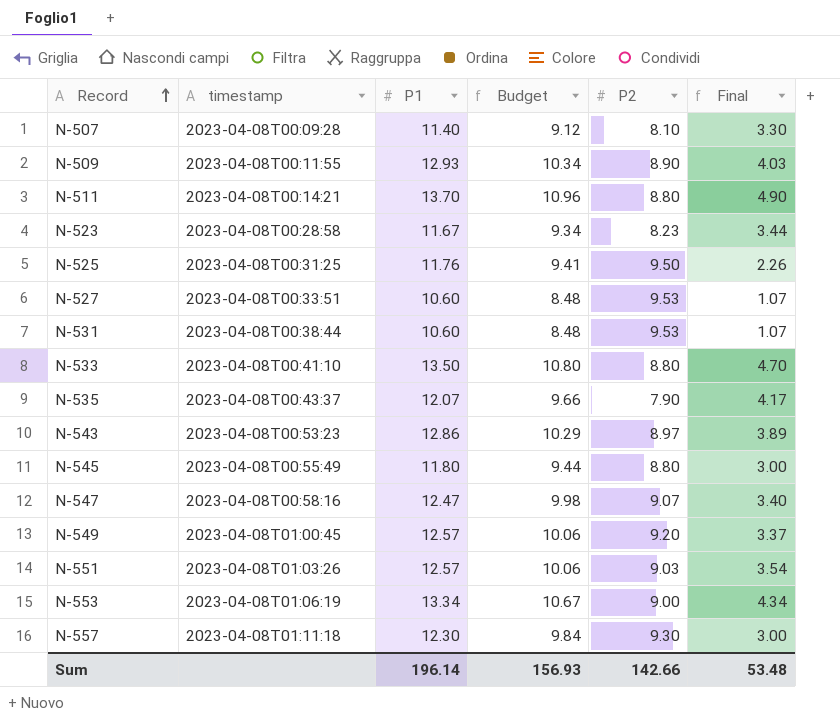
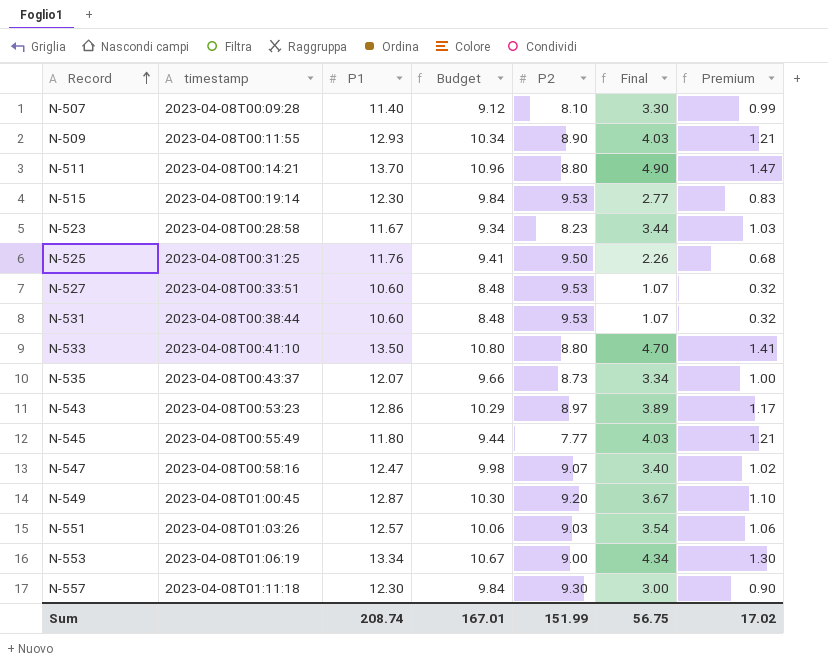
column Premium | formula: none -> [Final] * 0.3
row N-515: none -> 2023-04-08T00:19:14 | 12.30 | 9.84 | 9.53 | 2.77 | 0.83
N-535 | P2: 7.90 -> 8.73
N-535 | Final: 4.17 -> 3.34
N-545 | P2: 8.80 -> 7.77
N-545 | Final: 3.00 -> 4.03
N-549 | P1: 12.57 -> 12.87
N-549 | Budget: 10.06 -> 10.30
N-549 | Final: 3.37 -> 3.67
Sum | P1: 196.14 -> 208.74
Sum | Budget: 156.93 -> 167.01
Sum | P2: 142.66 -> 151.99
Sum | Final: 53.48 -> 56.75

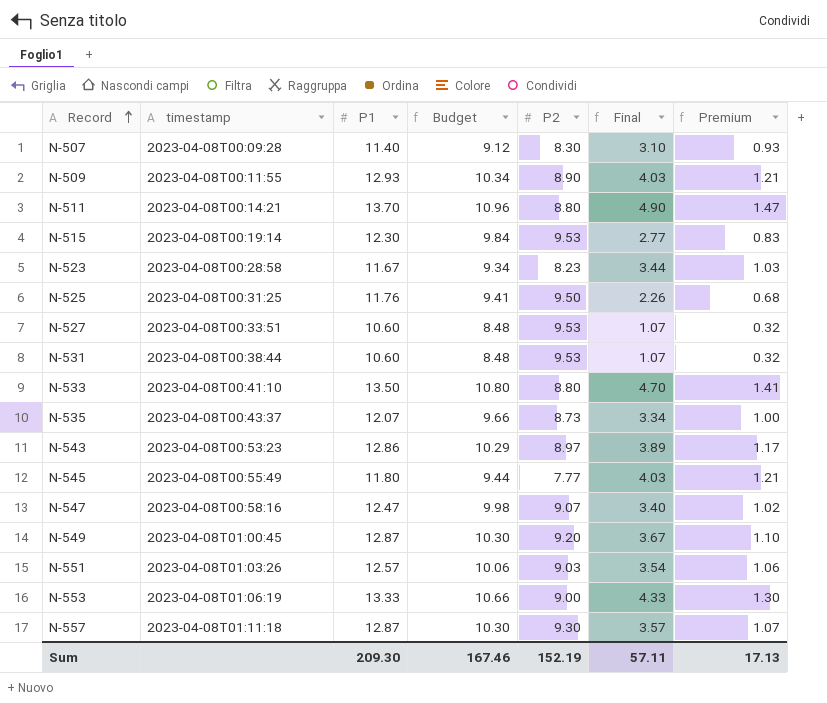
N-507 | P2: 8.10 -> 8.30
N-507 | Final: 3.30 -> 3.10
N-507 | Premium: 0.99 -> 0.93
N-553 | P1: 13.34 -> 13.33
N-553 | Budget: 10.67 -> 10.66
N-553 | Final: 4.34 -> 4.33
N-557 | P1: 12.30 -> 12.87
N-557 | Budget: 9.84 -> 10.30
N-557 | Final: 3.00 -> 3.57
N-557 | Premium: 0.90 -> 1.07
Sum | P1: 208.74 -> 209.30
Sum | Budget: 167.01 -> 167.46
Sum | P2: 151.99 -> 152.19
Sum | Final: 56.75 -> 57.11
Sum | Premium: 17.02 -> 17.13

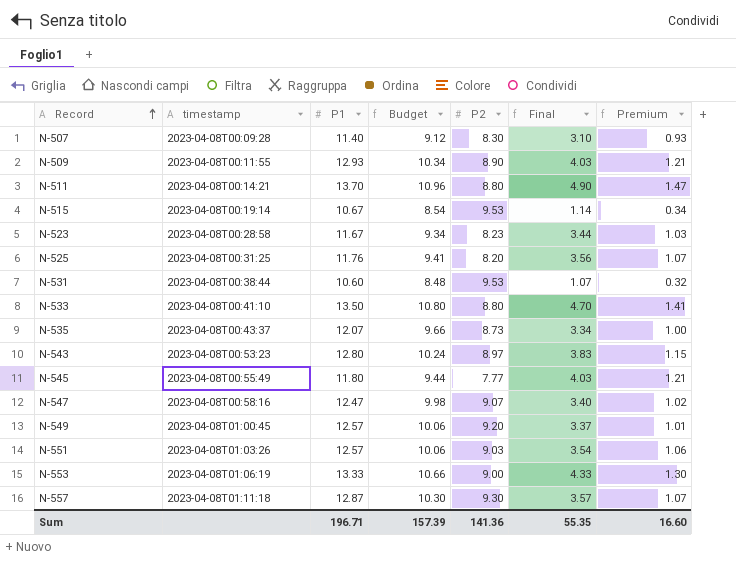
row N-527: 2023-04-08T00:33:51 | 10.60 | 8.48 | 9.53 | 1.07 | 0.32 -> none
N-515 | P1: 12.30 -> 10.67
N-515 | Budget: 9.84 -> 8.54
N-515 | Final: 2.77 -> 1.14
N-515 | Premium: 0.83 -> 0.34
N-525 | P2: 9.50 -> 8.20
N-525 | Final: 2.26 -> 3.56
N-525 | Premium: 0.68 -> 1.07
N-543 | P1: 12.86 -> 12.80
N-543 | Budget: 10.29 -> 10.24
N-543 | Final: 3.89 -> 3.83
N-543 | Premium: 1.17 -> 1.15
N-549 | P1: 12.87 -> 12.57
N-549 | Budget: 10.30 -> 10.06
N-549 | Final: 3.67 -> 3.37
N-549 | Premium: 1.10 -> 1.01
Sum | P1: 209.30 -> 196.71
Sum | Budget: 167.46 -> 157.39
Sum | P2: 152.19 -> 141.36
Sum | Final: 57.11 -> 55.35
Sum | Premium: 17.13 -> 16.60

